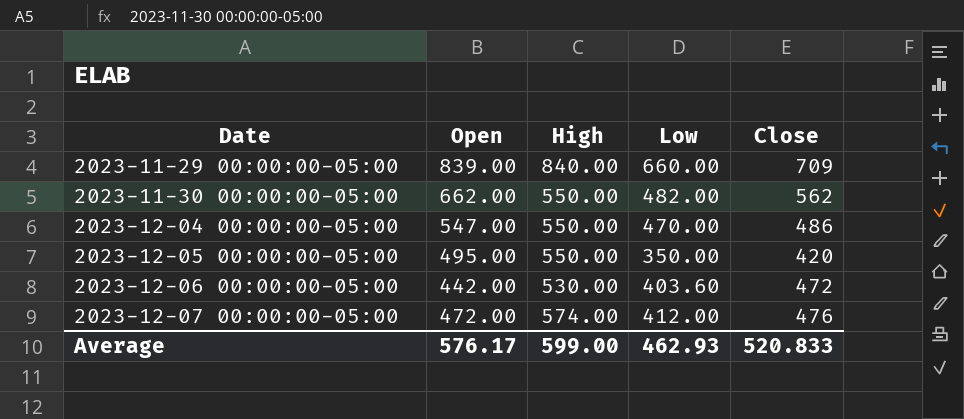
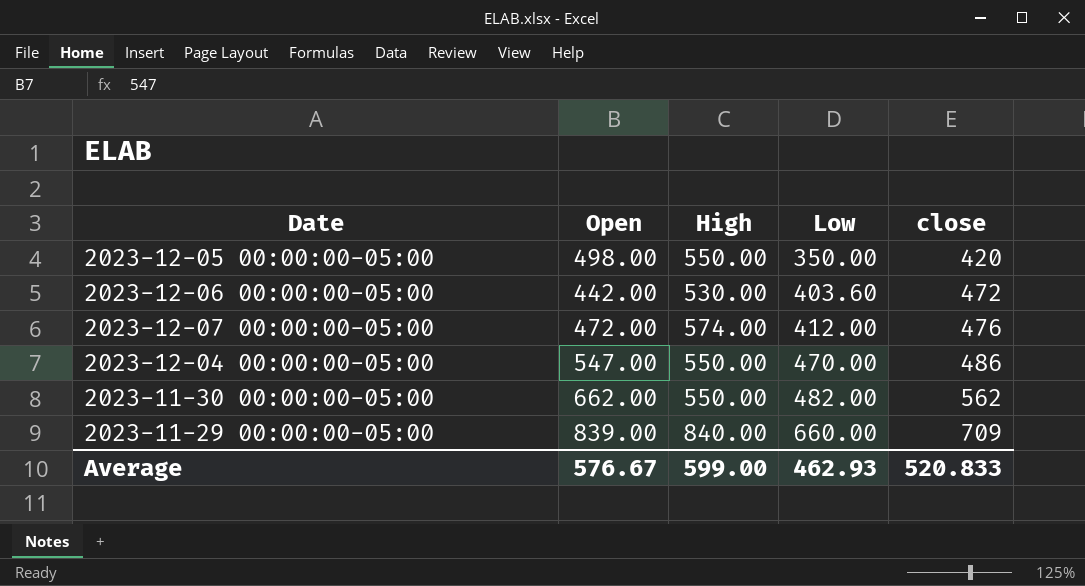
row order: Date ascending -> Low ascending
column name: Close -> close
2023-12-05 00:00:00-05:00 | Open: 495.00 -> 498.00
Average | Open: 576.17 -> 576.67

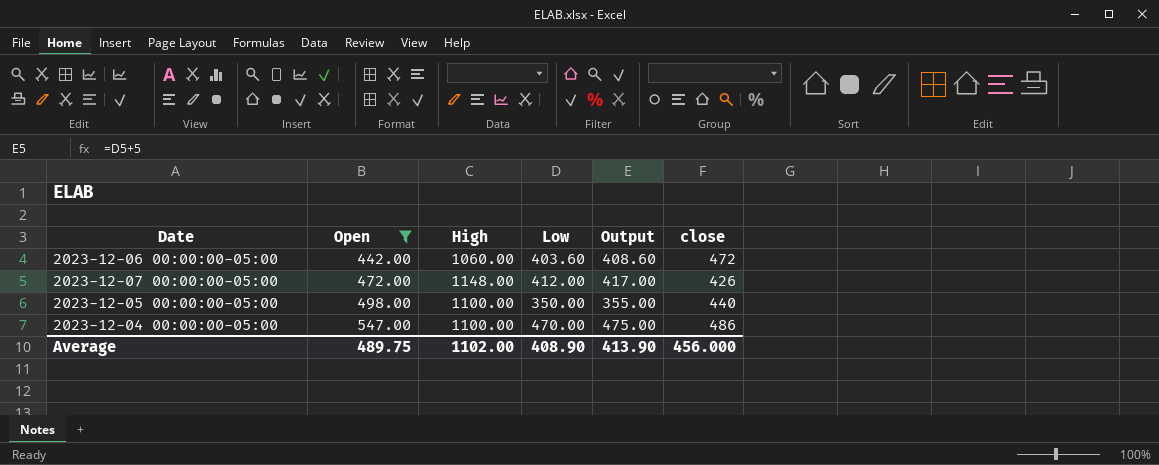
filter: none -> Open <= 547.00
row order: Low ascending -> Open ascending
column Output | formula: none -> [Low] + 5
2023-12-06 00:00:00-05:00 | High: 530.00 -> 1060.00
2023-12-07 00:00:00-05:00 | High: 574.00 -> 1148.00
2023-12-07 00:00:00-05:00 | close: 476 -> 426
2023-12-05 00:00:00-05:00 | High: 550.00 -> 1100.00
2023-12-05 00:00:00-05:00 | close: 420 -> 440
2023-12-04 00:00:00-05:00 | High: 550.00 -> 1100.00
Average | Open: 576.67 -> 489.75
Average | High: 599.00 -> 1102.00
Average | Low: 462.93 -> 408.90
Average | close: 520.833 -> 456.000

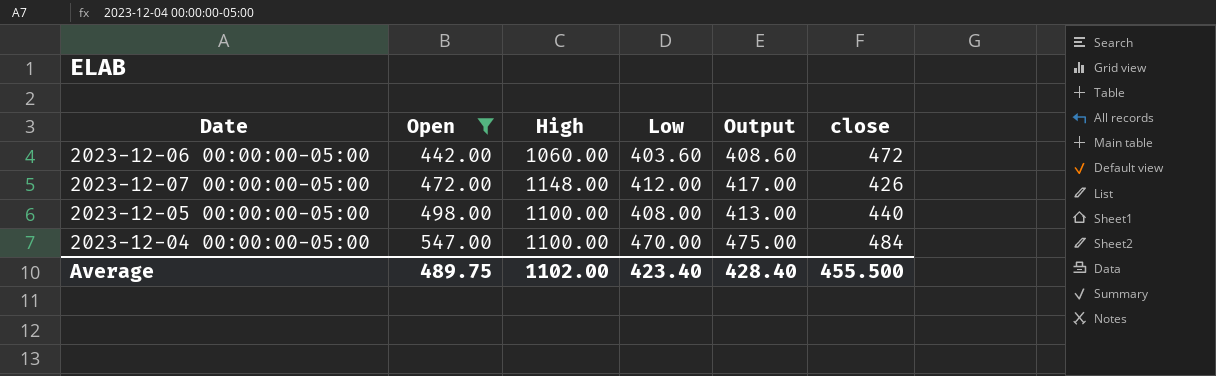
2023-12-05 00:00:00-05:00 | Low: 350.00 -> 408.00
2023-12-05 00:00:00-05:00 | Output: 355.00 -> 413.00
2023-12-04 00:00:00-05:00 | close: 486 -> 484
Average | Low: 408.90 -> 423.40
Average | Output: 413.90 -> 428.40
Average | close: 456.000 -> 455.500

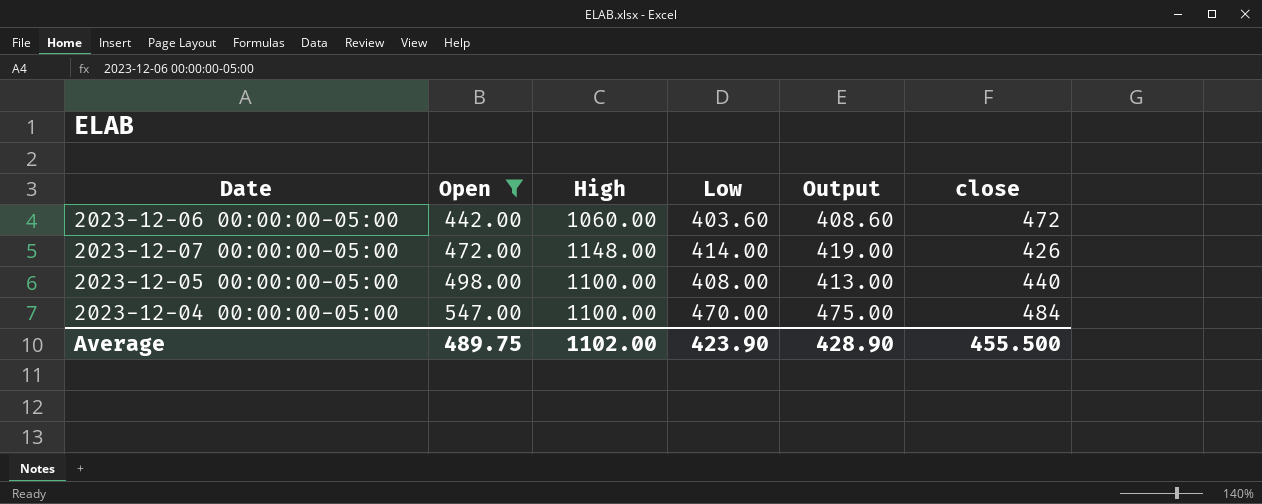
2023-12-07 00:00:00-05:00 | Low: 412.00 -> 414.00
2023-12-07 00:00:00-05:00 | Output: 417.00 -> 419.00
Average | Low: 423.40 -> 423.90
Average | Output: 428.40 -> 428.90

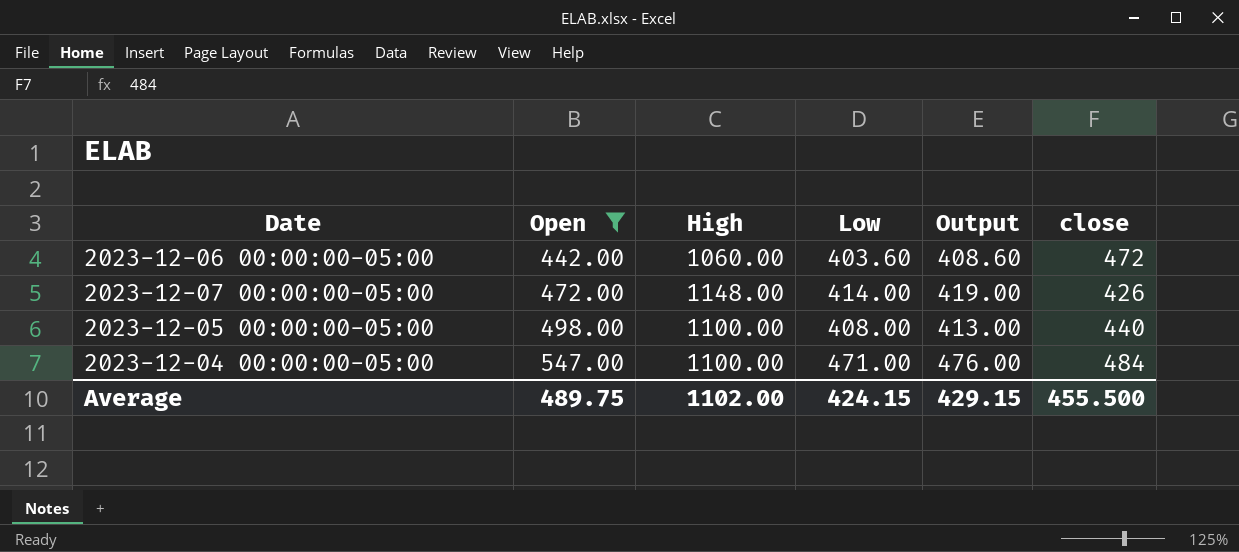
2023-12-04 00:00:00-05:00 | Low: 470.00 -> 471.00
2023-12-04 00:00:00-05:00 | Output: 475.00 -> 476.00
Average | Low: 423.90 -> 424.15
Average | Output: 428.90 -> 429.15

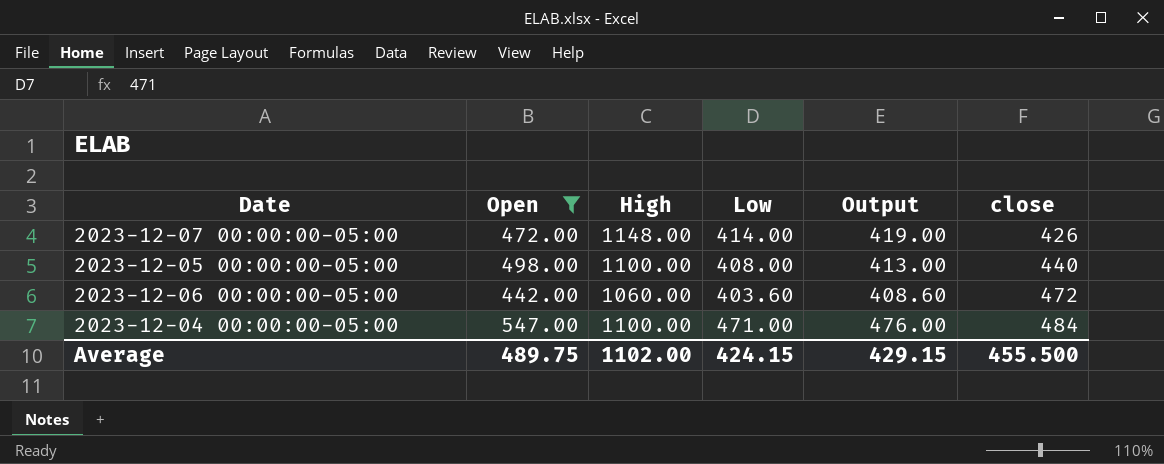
row order: Open ascending -> close ascending

